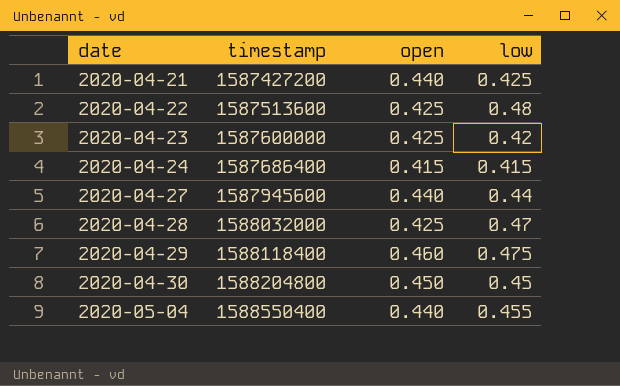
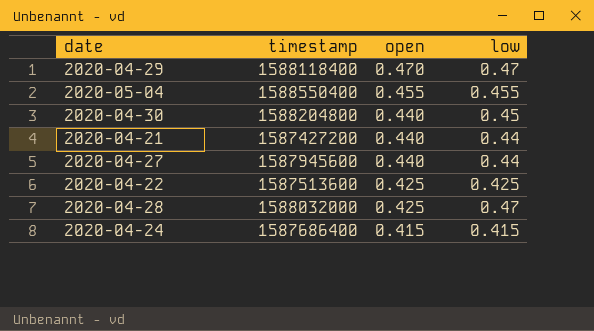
row order: date ascending -> open descending
row 2020-04-23: 1587600000 | 0.425 | 0.42 -> none
2020-04-29 | open: 0.460 -> 0.470
2020-04-29 | low: 0.475 -> 0.47
2020-05-04 | open: 0.440 -> 0.455
2020-04-30 | open: 0.450 -> 0.440
2020-04-21 | low: 0.425 -> 0.44
2020-04-22 | low: 0.48 -> 0.425

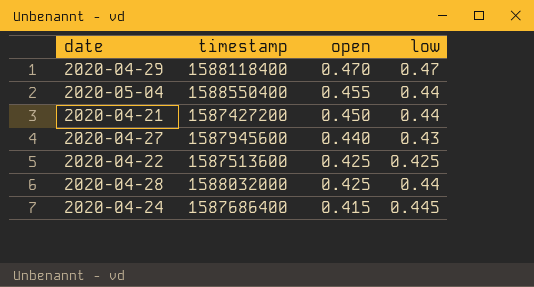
row 2020-04-30: 1588204800 | 0.440 | 0.45 -> none
2020-05-04 | low: 0.455 -> 0.44
2020-04-21 | open: 0.440 -> 0.450
2020-04-27 | low: 0.44 -> 0.43
2020-04-28 | low: 0.47 -> 0.44
2020-04-24 | low: 0.415 -> 0.445

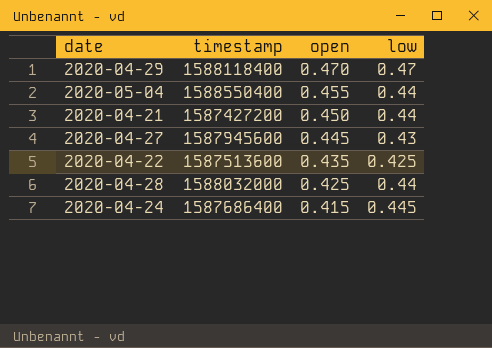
2020-04-27 | open: 0.440 -> 0.445
2020-04-22 | open: 0.425 -> 0.435

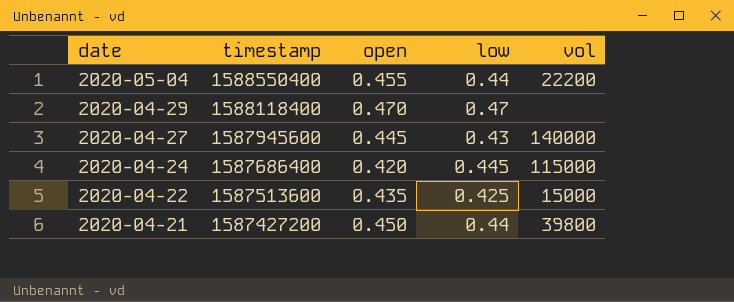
row order: open descending -> date descending
column vol | position: none -> 5
row 2020-04-28: 1588032000 | 0.425 | 0.44 -> none
2020-04-24 | open: 0.415 -> 0.420

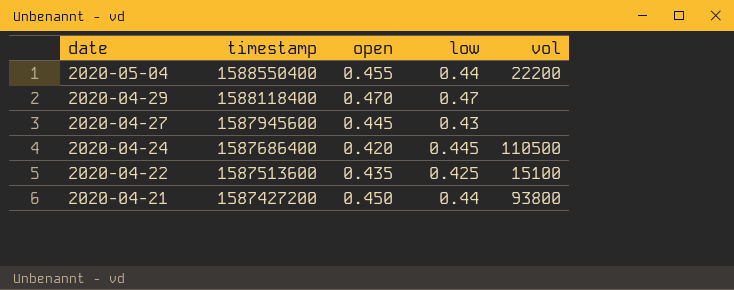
2020-04-27 | vol: 140000 -> none
2020-04-24 | vol: 115000 -> 110500
2020-04-22 | vol: 15000 -> 15100
2020-04-21 | vol: 39800 -> 93800

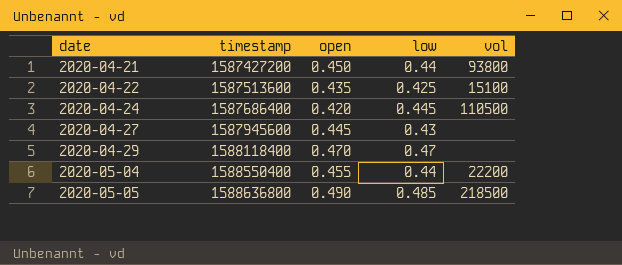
row order: date descending -> date ascending
row 2020-05-05: none -> 1588636800 | 0.490 | 0.485 | 218500

